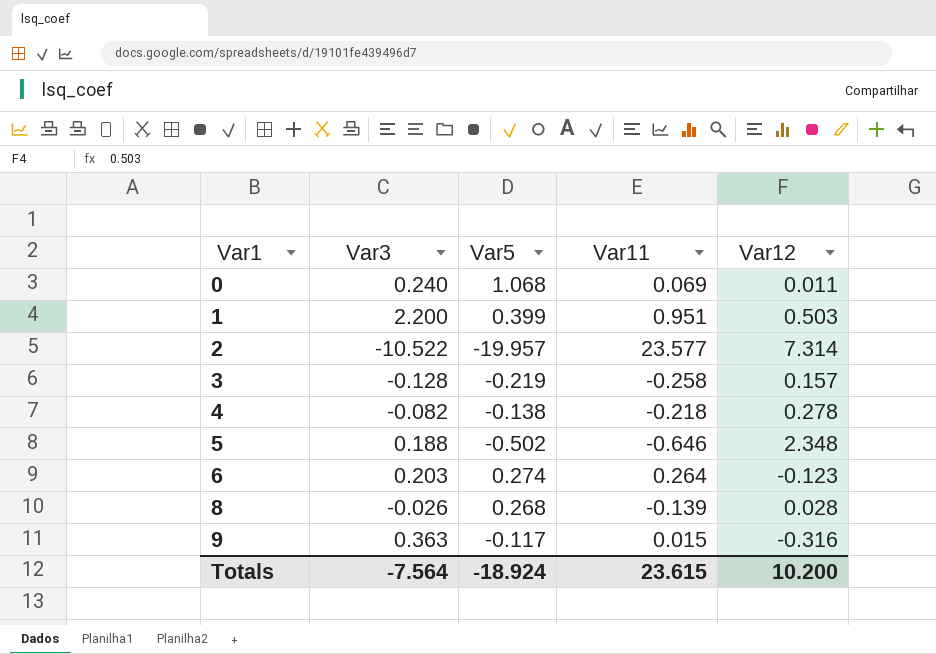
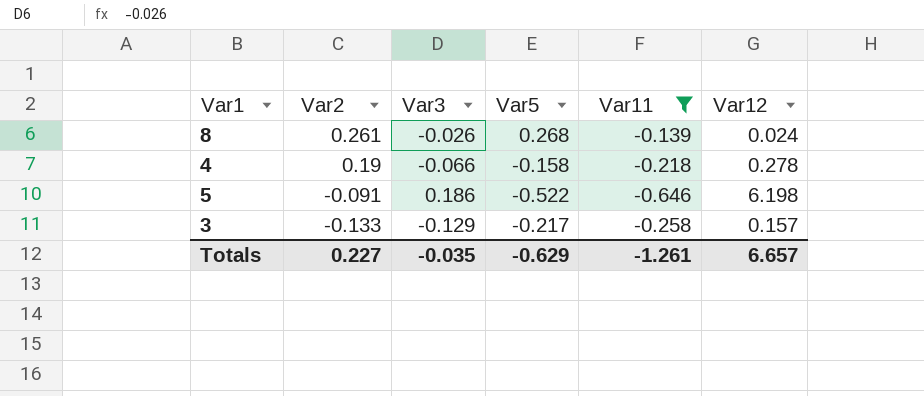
filter: none -> Var11 <= -0.139
row order: Var1 ascending -> Var2 descending
column Var2 | position: none -> 2
8 | Var12: 0.028 -> 0.024
4 | Var3: -0.082 -> -0.066
4 | Var5: -0.138 -> -0.158
5 | Var3: 0.188 -> 0.186
5 | Var5: -0.502 -> -0.522
5 | Var12: 2.348 -> 6.198
3 | Var3: -0.128 -> -0.129
3 | Var5: -0.219 -> -0.217
Totals | Var3: -7.564 -> -0.035
Totals | Var5: -18.924 -> -0.629
Totals | Var11: 23.615 -> -1.261
Totals | Var12: 10.200 -> 6.657

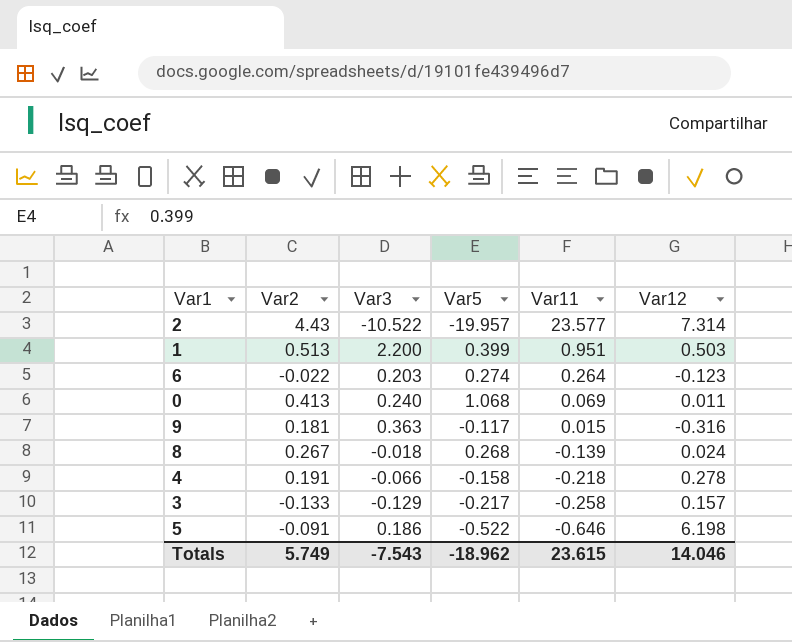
filter: Var11 <= -0.139 -> none
row order: Var2 descending -> Var11 descending
8 | Var2: 0.261 -> 0.267
8 | Var3: -0.026 -> -0.018
4 | Var2: 0.19 -> 0.191
Totals | Var2: 0.227 -> 5.749
Totals | Var3: -0.035 -> -7.543
Totals | Var5: -0.629 -> -18.962
Totals | Var11: -1.261 -> 23.615
Totals | Var12: 6.657 -> 14.046

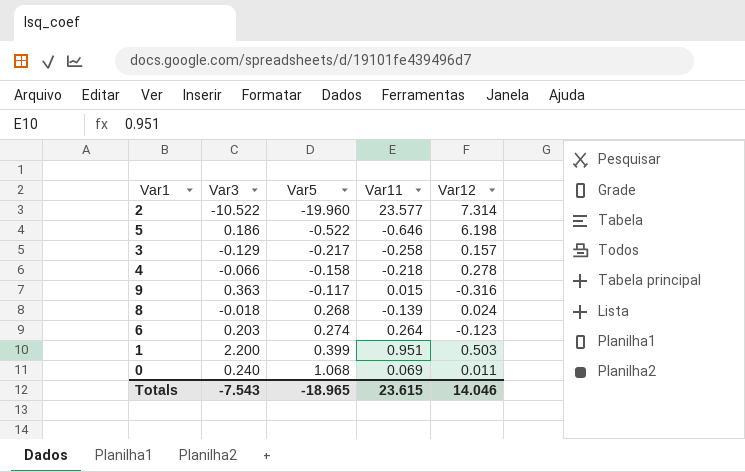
row order: Var11 descending -> Var5 ascending
column Var2 | position: 2 -> none
2 | Var5: -19.957 -> -19.960
Totals | Var5: -18.962 -> -18.965

